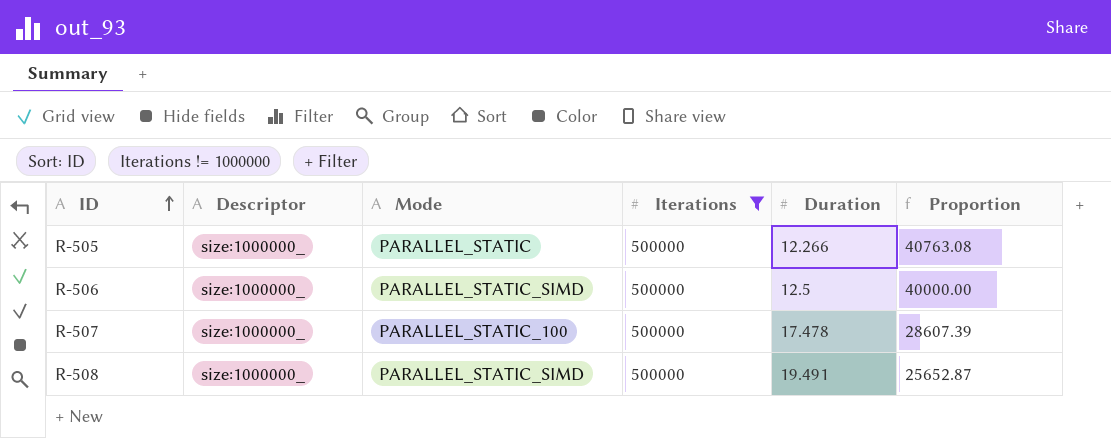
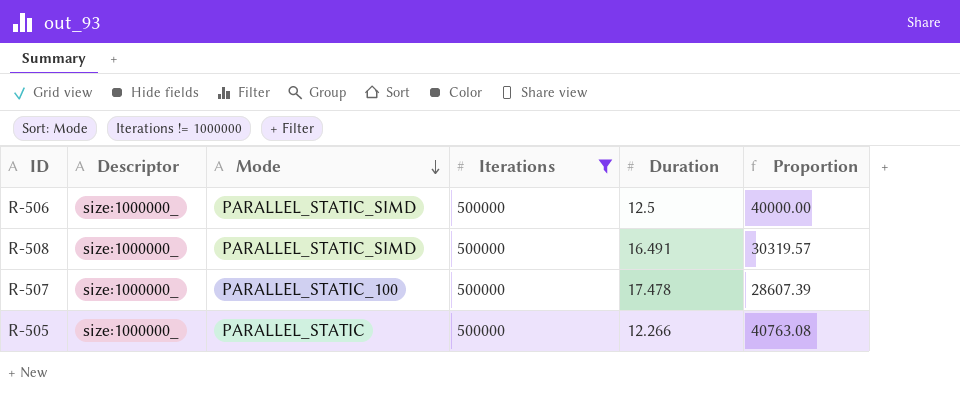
row order: ID ascending -> Mode descending
R-508 | Duration: 19.491 -> 16.491
R-508 | Proportion: 25652.87 -> 30319.57

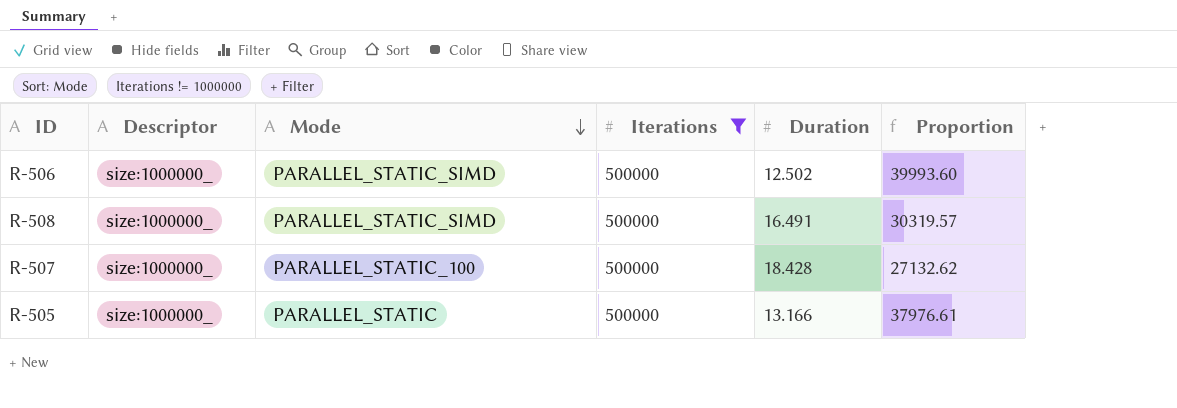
R-506 | Duration: 12.5 -> 12.502
R-506 | Proportion: 40000.00 -> 39993.60
R-507 | Duration: 17.478 -> 18.428
R-507 | Proportion: 28607.39 -> 27132.62
R-505 | Duration: 12.266 -> 13.166
R-505 | Proportion: 40763.08 -> 37976.61

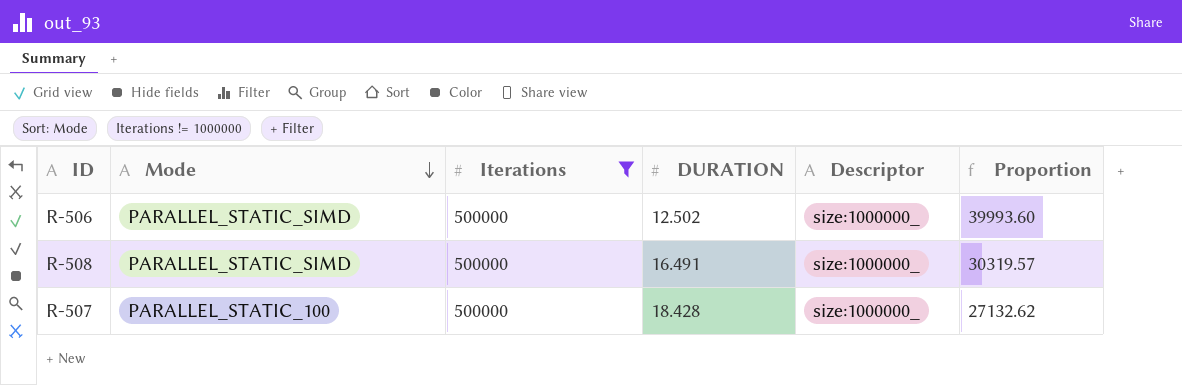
column name: Duration -> DURATION
column Descriptor | position: 2 -> 5
row R-505: size:1000000_ | PARALLEL_STATIC | 500000 | 13.166 | 37976.61 -> none

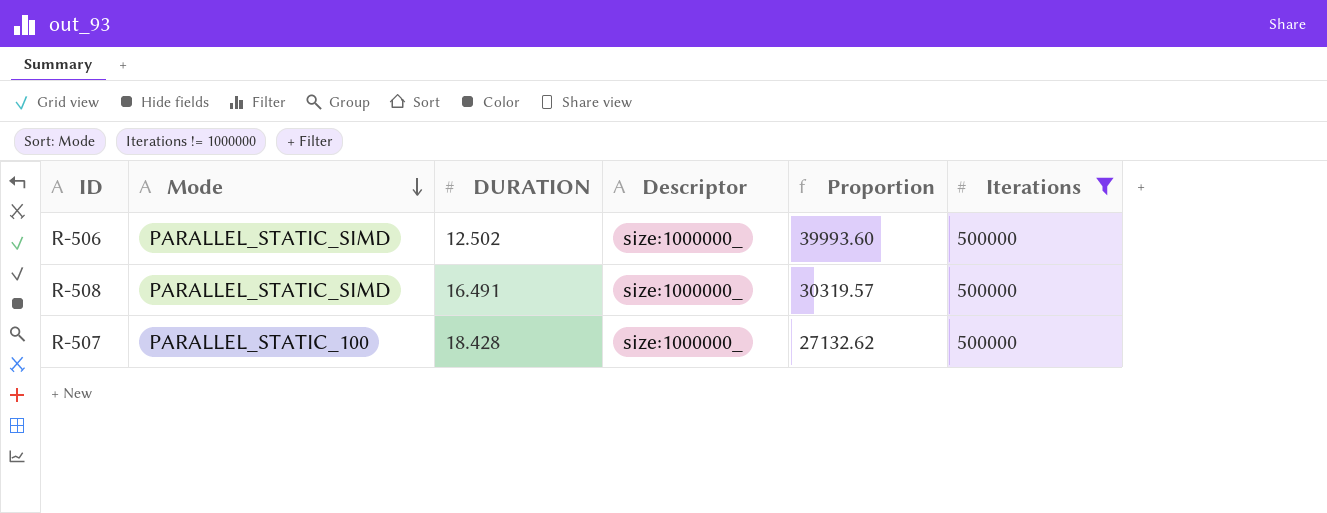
column Iterations | position: 3 -> 6

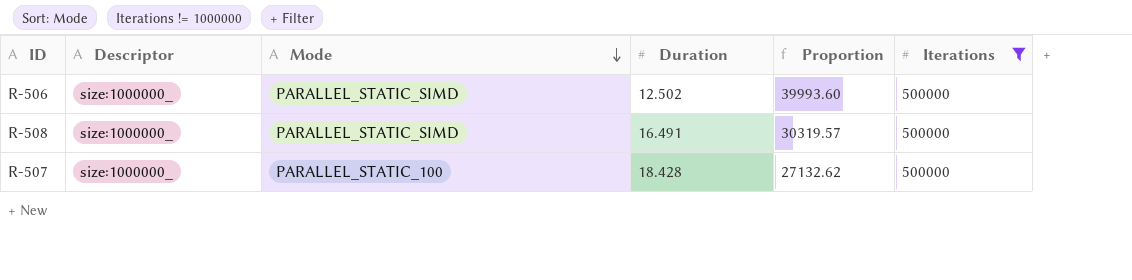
column Descriptor | position: 4 -> 2
column name: DURATION -> Duration

